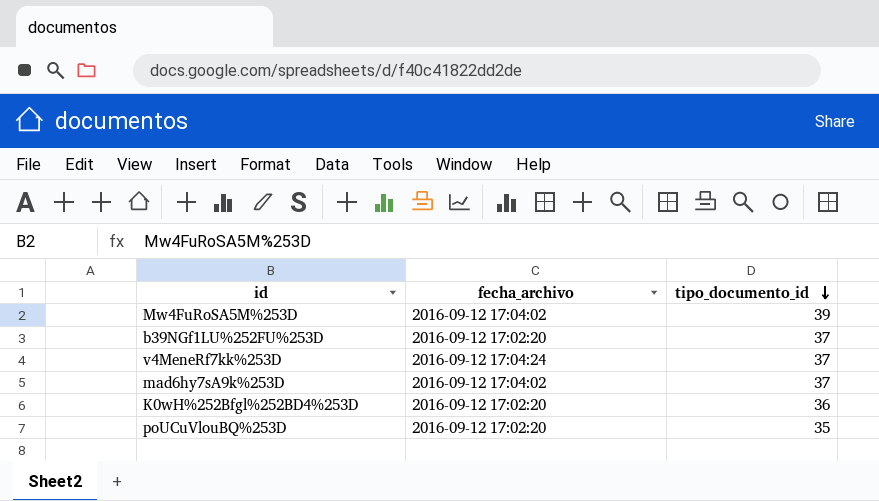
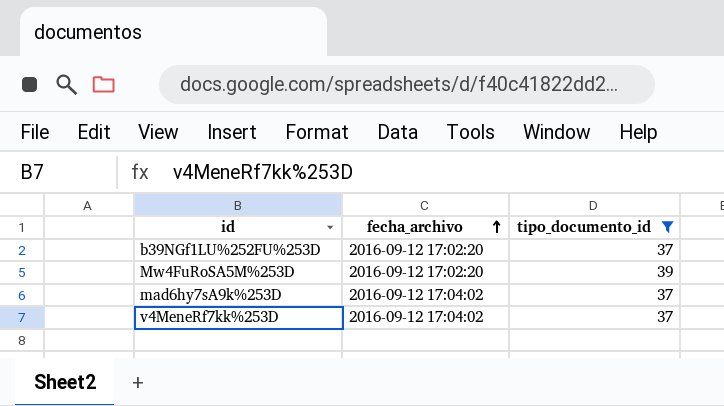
filter: none -> tipo_documento_id >= 37
row order: tipo_documento_id descending -> fecha_archivo ascending
Mw4FuRoSA5M%253D | fecha_archivo: 2016-09-12 17:04:02 -> 2016-09-12 17:02:20
v4MeneRf7kk%253D | fecha_archivo: 2016-09-12 17:04:24 -> 2016-09-12 17:04:02

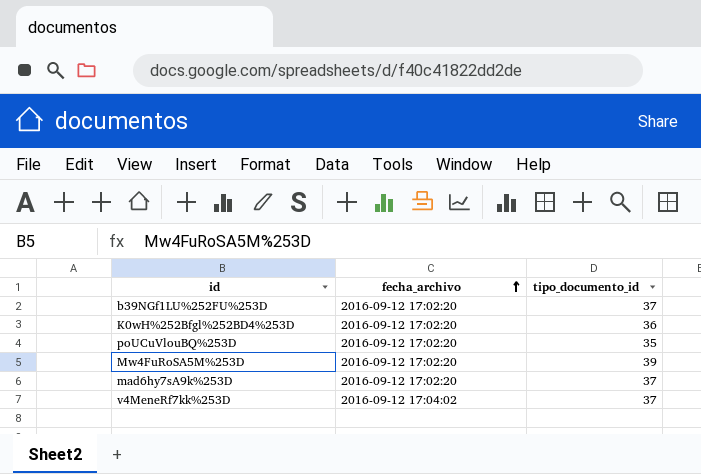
filter: tipo_documento_id >= 37 -> none
mad6hy7sA9k%253D | fecha_archivo: 2016-09-12 17:04:02 -> 2016-09-12 17:02:20

